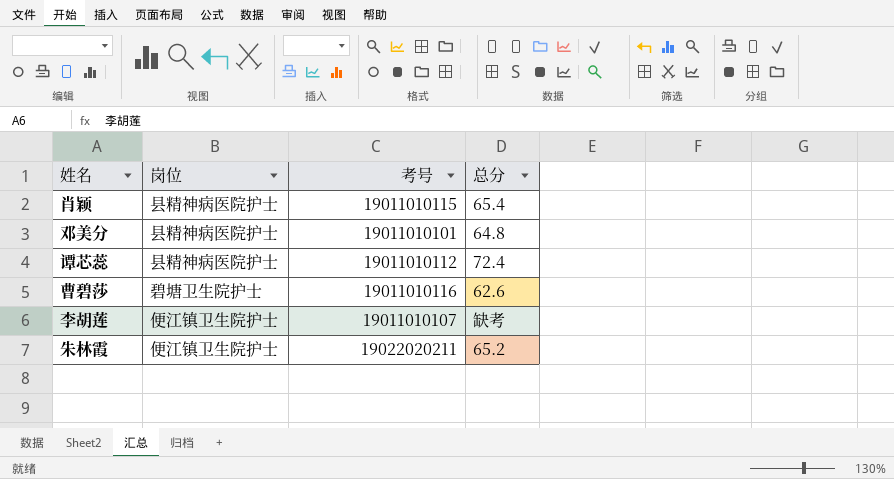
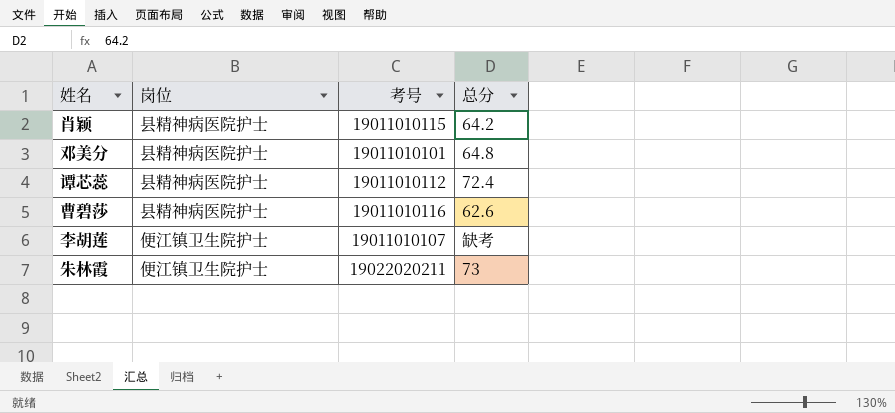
肖颖 | 总分: 65.4 -> 64.2
曹碧莎 | 岗位: 碧塘卫生院护士 -> 县精神病医院护士
朱林霞 | 总分: 65.2 -> 73

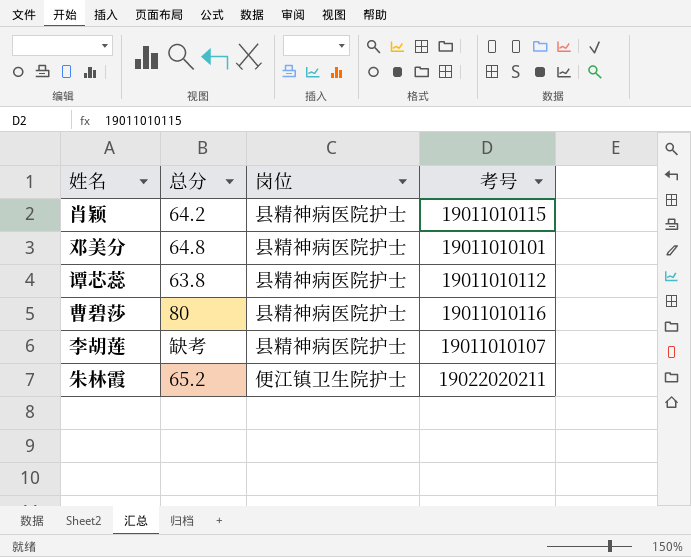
column 总分 | position: 4 -> 2
谭芯蕊 | 总分: 72.4 -> 63.8
曹碧莎 | 总分: 62.6 -> 80
李胡莲 | 岗位: 便江镇卫生院护士 -> 县精神病医院护士
朱林霞 | 总分: 73 -> 65.2

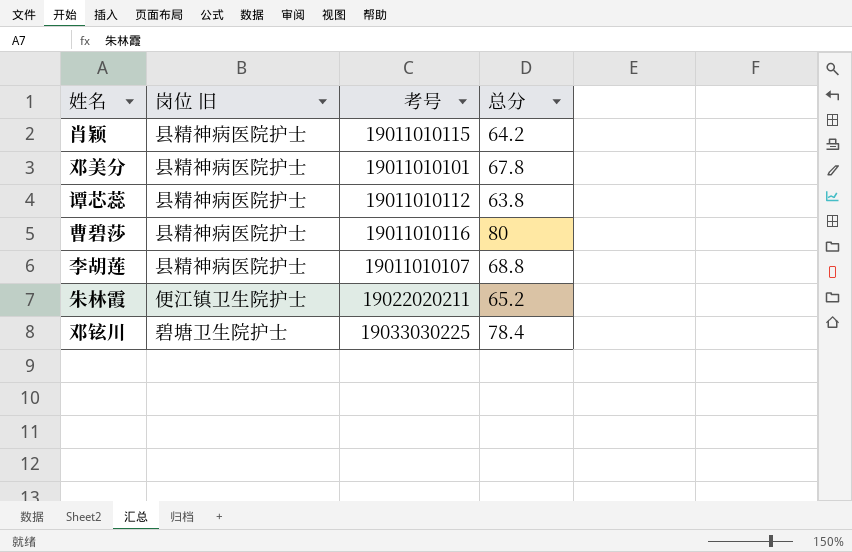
column name: 岗位 -> 岗位 旧
column 总分 | position: 2 -> 4
邓美分 | 总分: 64.8 -> 67.8
李胡莲 | 总分: 缺考 -> 68.8
row 邓铉川: none -> 碧塘卫生院护士 | 19033030225 | 78.4

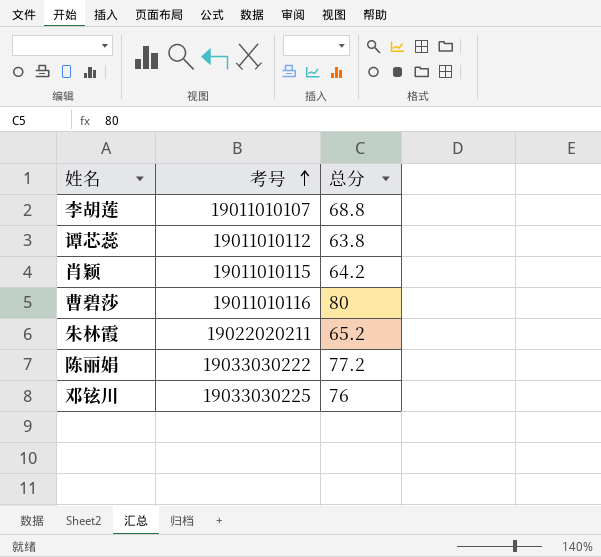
row order: none -> 考号 ascending
column 岗位 旧 | position: 2 -> none
row 邓美分: 县精神病医院护士 | 19011010101 | 67.8 -> none
row 陈丽娟: none -> 19033030222 | 77.2
邓铉川 | 总分: 78.4 -> 76

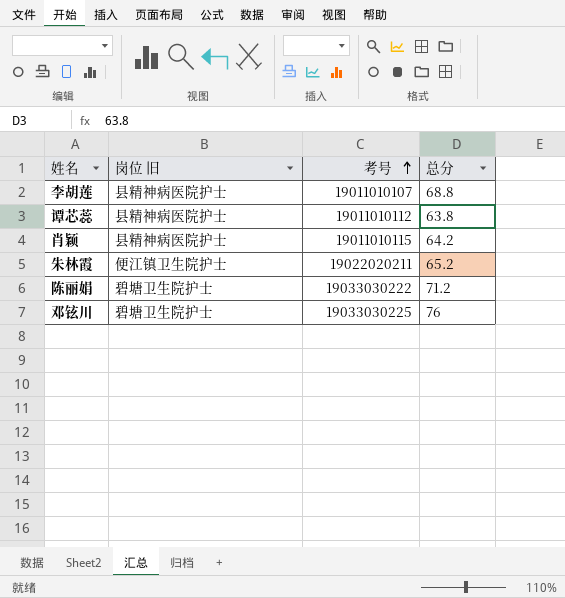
column 岗位 旧 | position: none -> 2
row 曹碧莎: 19011010116 | 80 -> none
陈丽娟 | 总分: 77.2 -> 71.2

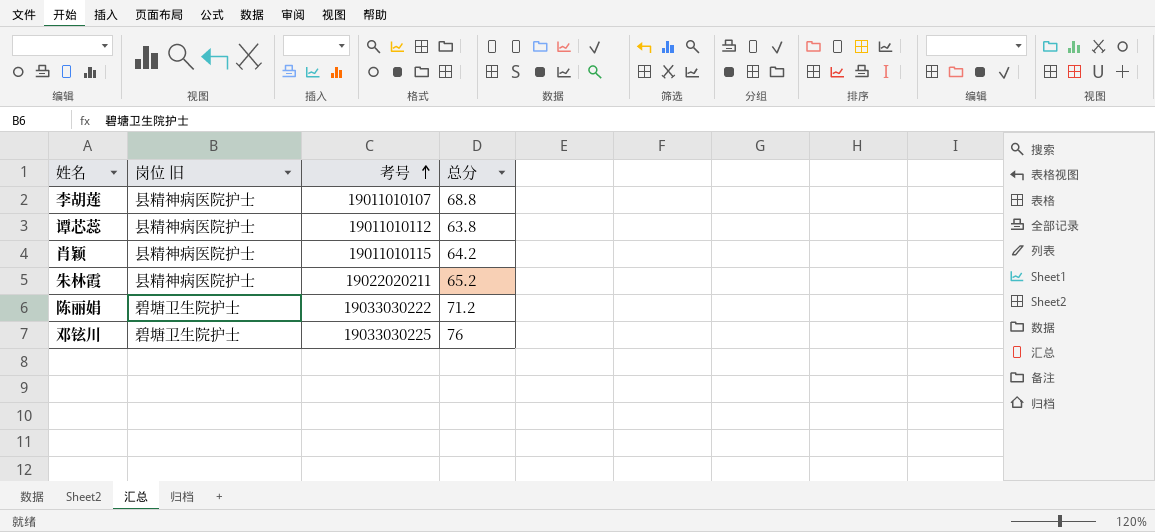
朱林霞 | 岗位 旧: 便江镇卫生院护士 -> 县精神病医院护士

